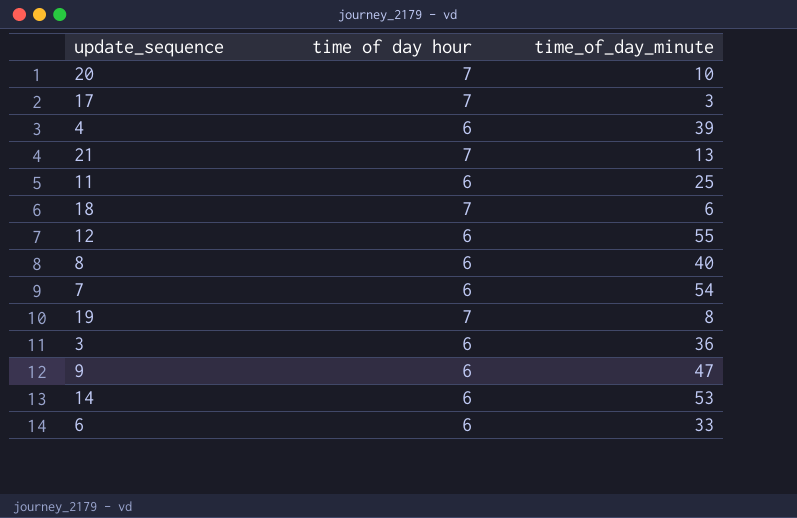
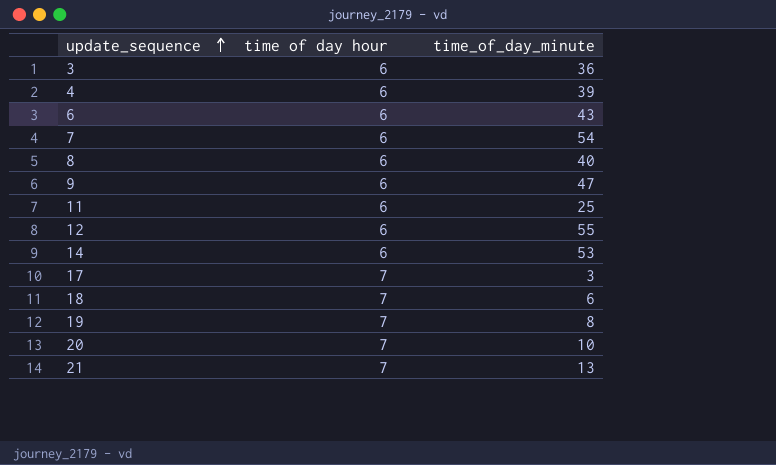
row order: none -> update_sequence ascending
6 | time_of_day_minute: 33 -> 43

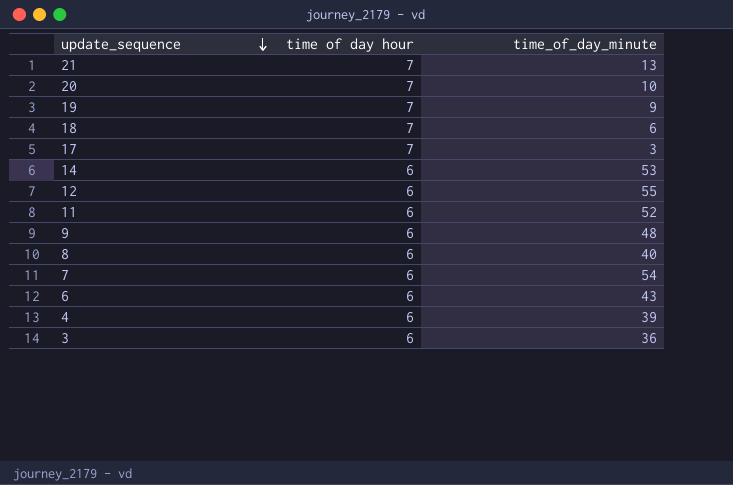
row order: update_sequence ascending -> update_sequence descending
19 | time_of_day_minute: 8 -> 9
11 | time_of_day_minute: 25 -> 52
9 | time_of_day_minute: 47 -> 48

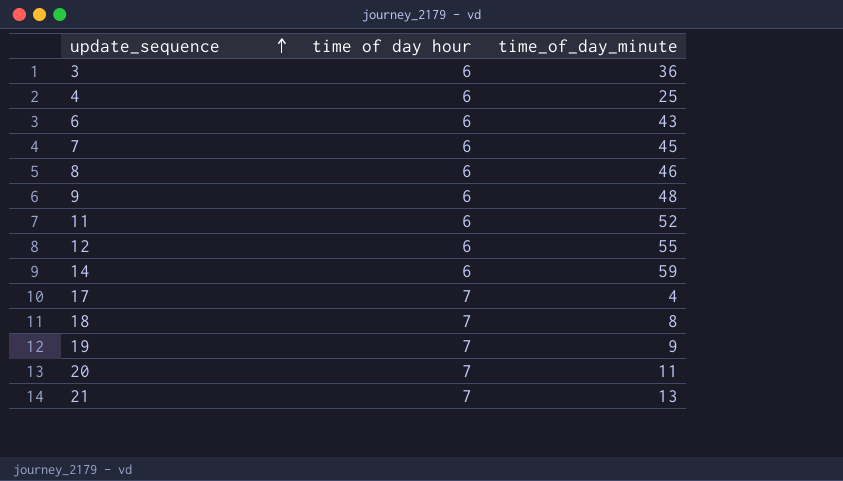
row order: update_sequence descending -> update_sequence ascending
4 | time_of_day_minute: 39 -> 25
7 | time_of_day_minute: 54 -> 45
8 | time_of_day_minute: 40 -> 46
14 | time_of_day_minute: 53 -> 59
17 | time_of_day_minute: 3 -> 4
18 | time_of_day_minute: 6 -> 8
20 | time_of_day_minute: 10 -> 11

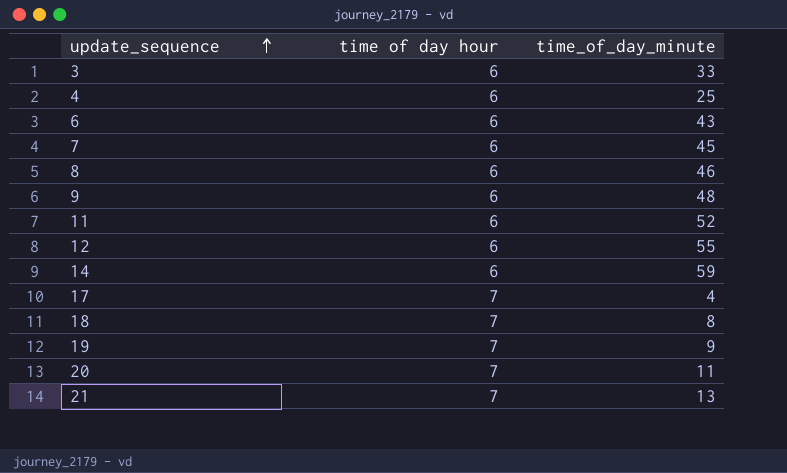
3 | time_of_day_minute: 36 -> 33

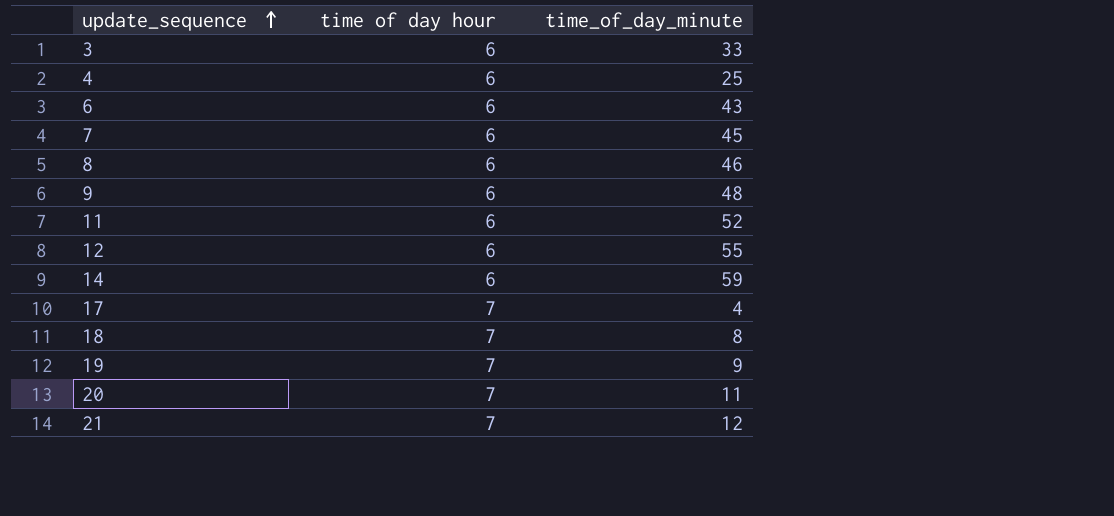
21 | time_of_day_minute: 13 -> 12

